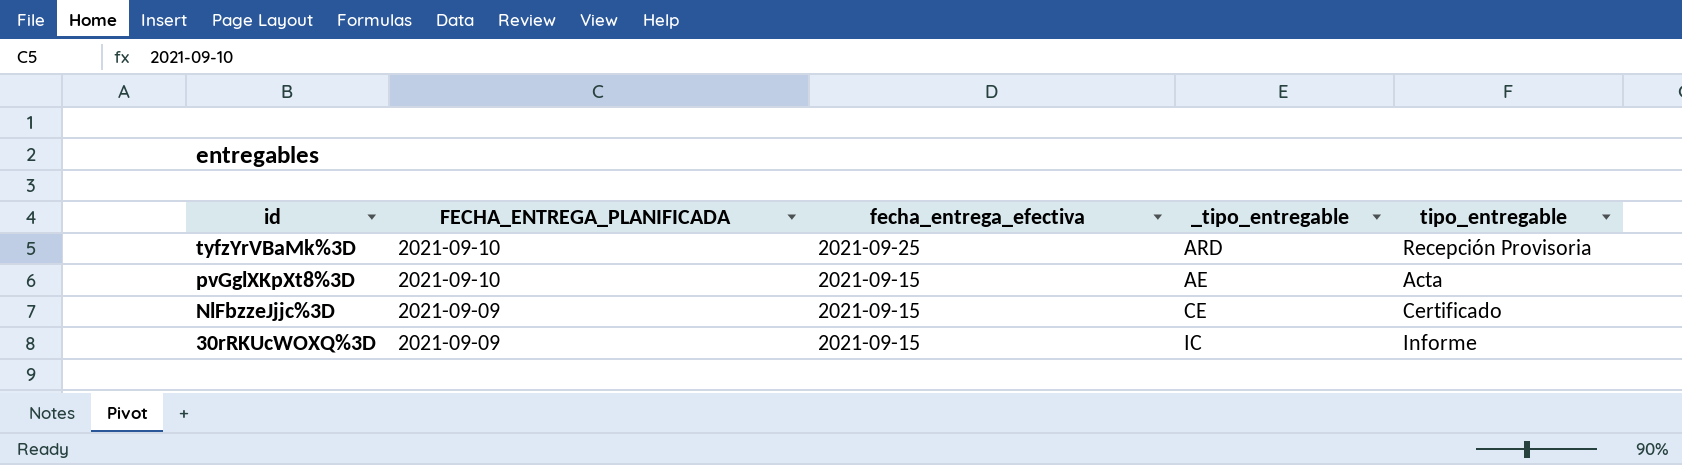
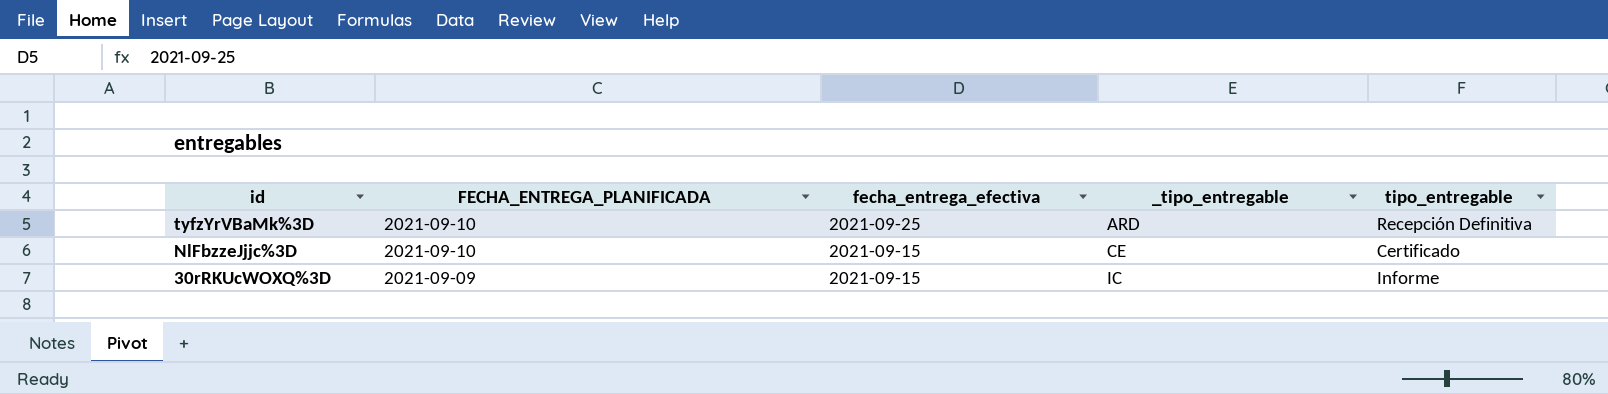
row pvGglXKpXt8%3D: 2021-09-10 | 2021-09-15 | AE | Acta -> none
tyfzYrVBaMk%3D | tipo_entregable: Recepción Provisoria -> Recepción Definitiva
NlFbzzeJjjc%3D | FECHA_ENTREGA_PLANIFICADA: 2021-09-09 -> 2021-09-10

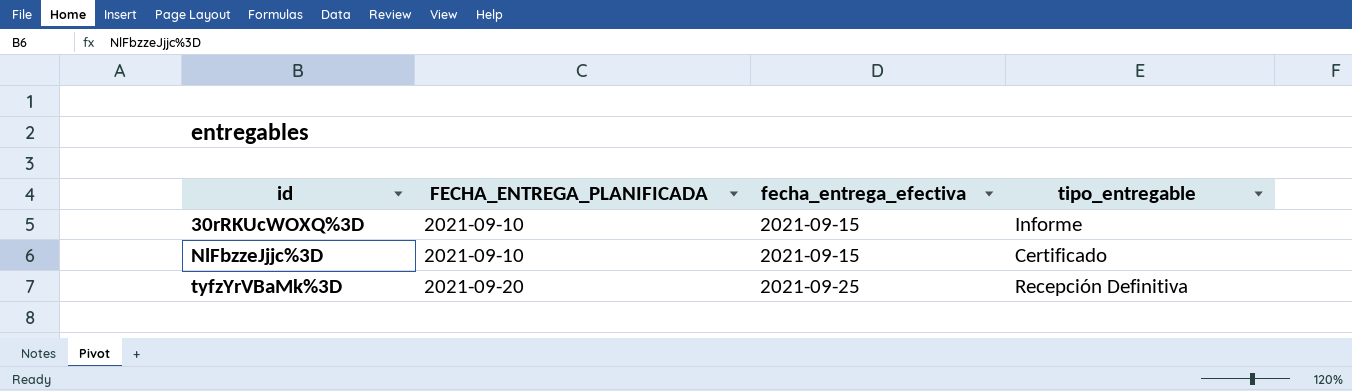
row order: id descending -> id ascending
column _tipo_entregable | position: 4 -> none
30rRKUcWOXQ%3D | FECHA_ENTREGA_PLANIFICADA: 2021-09-09 -> 2021-09-10
tyfzYrVBaMk%3D | FECHA_ENTREGA_PLANIFICADA: 2021-09-10 -> 2021-09-20

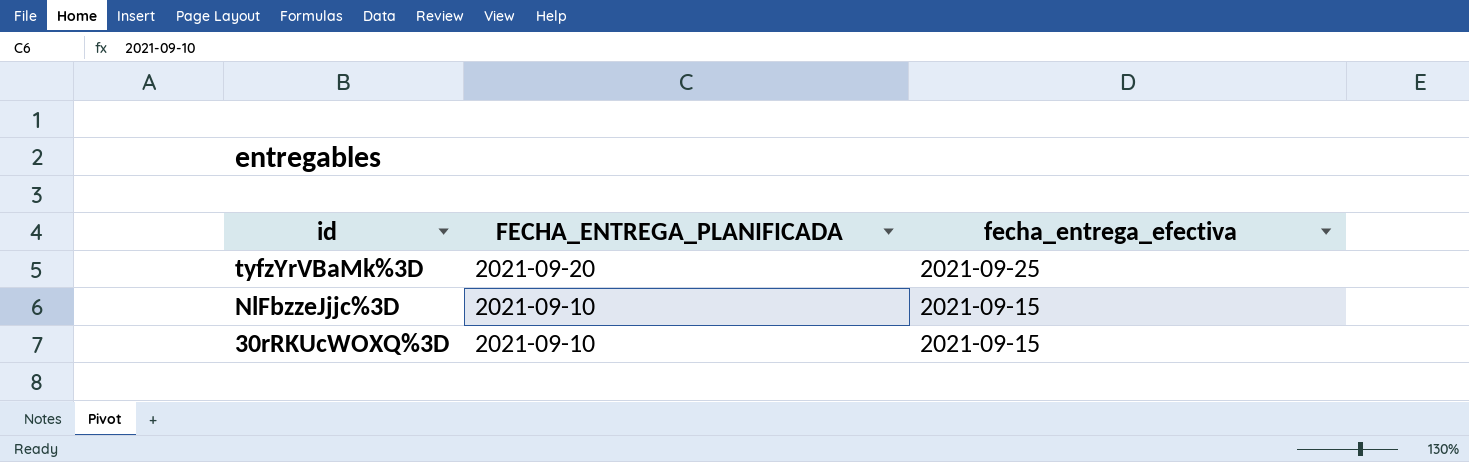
row order: id ascending -> id descending
column tipo_entregable | position: 4 -> none

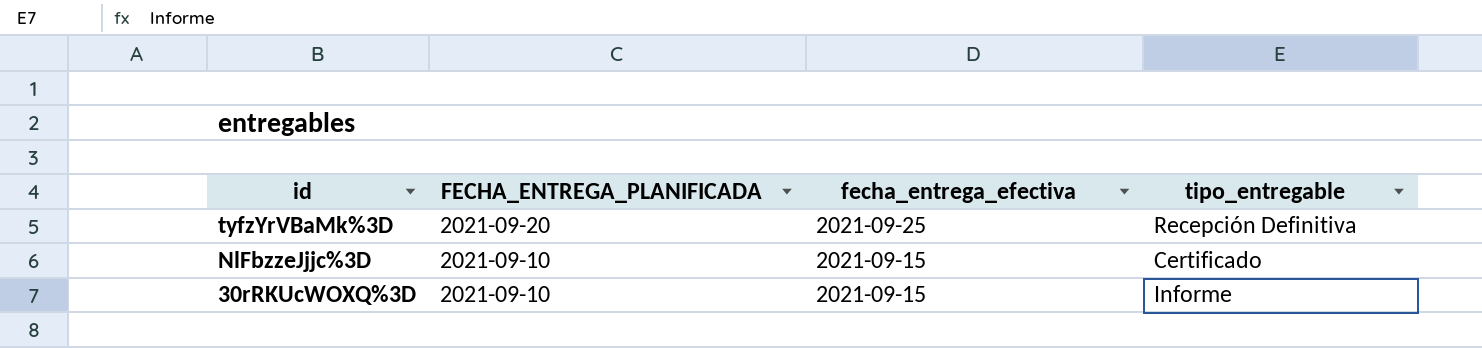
column tipo_entregable | position: none -> 4

